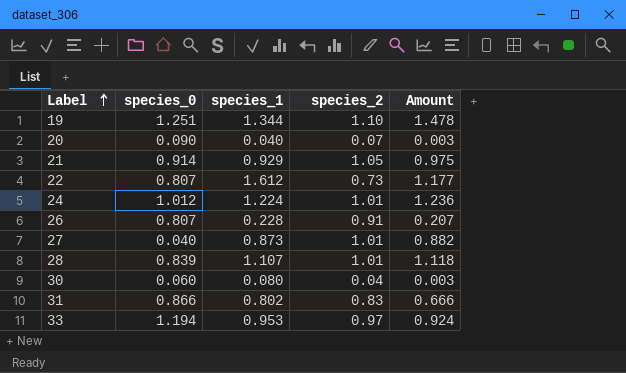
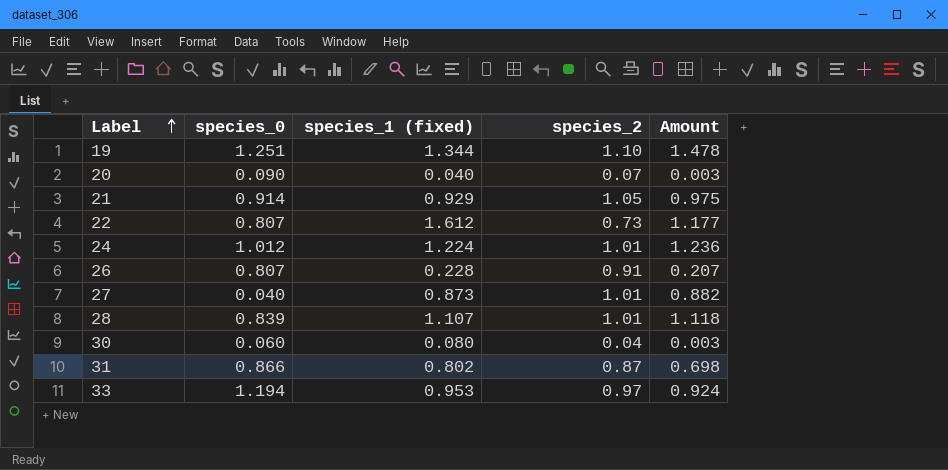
column name: species_1 -> species_1 (fixed)
31 | species_2: 0.83 -> 0.87
31 | Amount: 0.666 -> 0.698

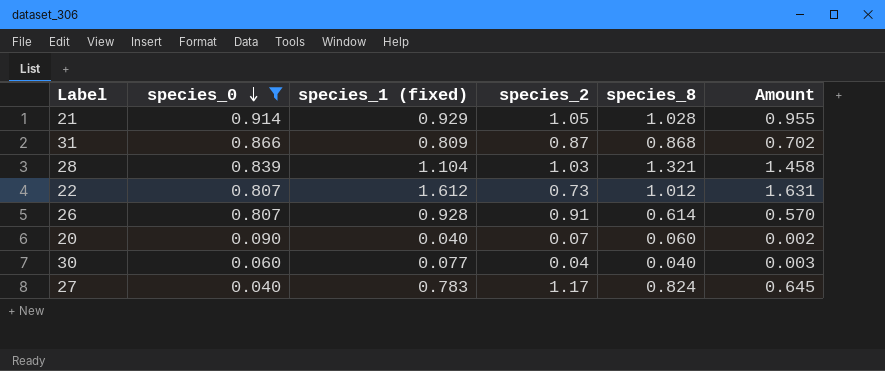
filter: none -> species_0 <= 0.914
row order: Label ascending -> species_0 descending
column species_8 | position: none -> 5
column Amount | formula: [species_1 (fixed)] * [species_2] -> [species_1 (fixed)] * [species_8]
31 | species_1 (fixed): 0.802 -> 0.809
28 | species_1 (fixed): 1.107 -> 1.104
28 | species_2: 1.01 -> 1.03
26 | species_1 (fixed): 0.228 -> 0.928
30 | species_1 (fixed): 0.080 -> 0.077
27 | species_1 (fixed): 0.873 -> 0.783
27 | species_2: 1.01 -> 1.17

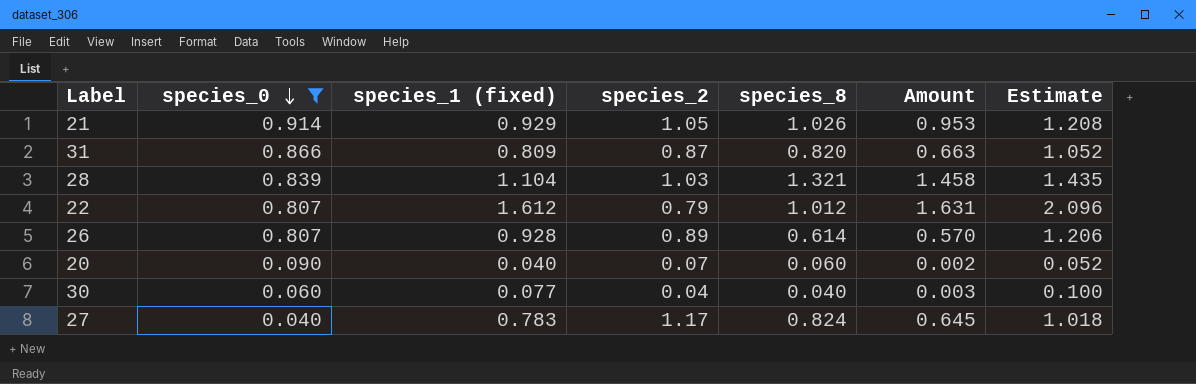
column Estimate | formula: none -> [species_1 (fixed)] * 1.3
21 | species_8: 1.028 -> 1.026
21 | Amount: 0.955 -> 0.953
31 | species_8: 0.868 -> 0.820
31 | Amount: 0.702 -> 0.663
22 | species_2: 0.73 -> 0.79
26 | species_2: 0.91 -> 0.89

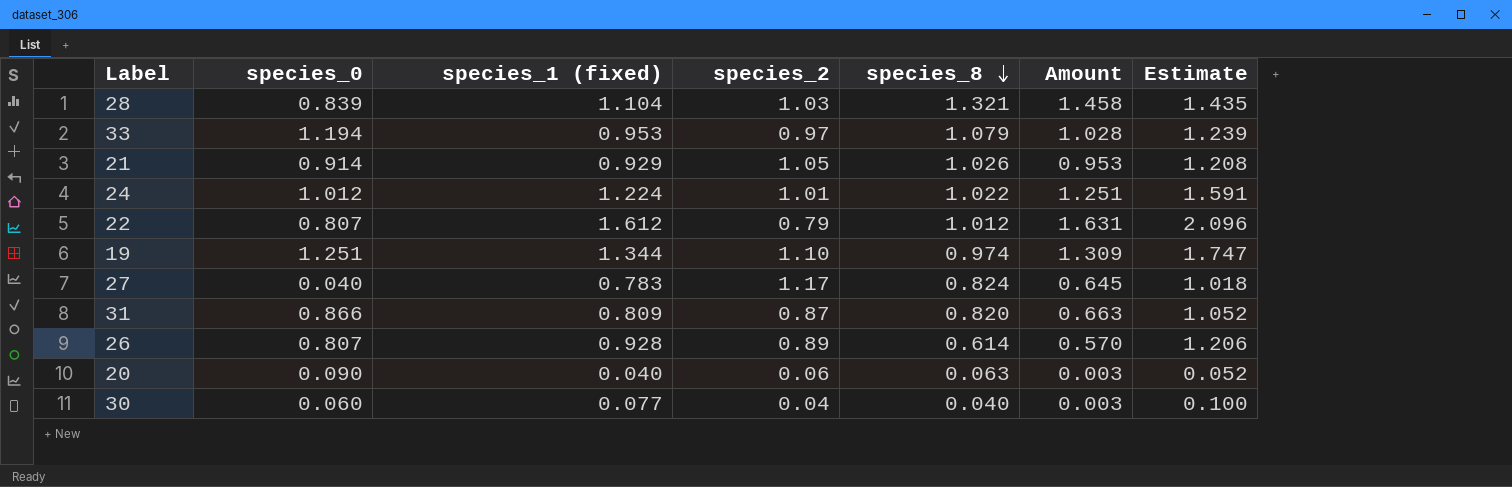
filter: species_0 <= 0.914 -> none
row order: species_0 descending -> species_8 descending
20 | species_2: 0.07 -> 0.06
20 | species_8: 0.060 -> 0.063
20 | Amount: 0.002 -> 0.003

